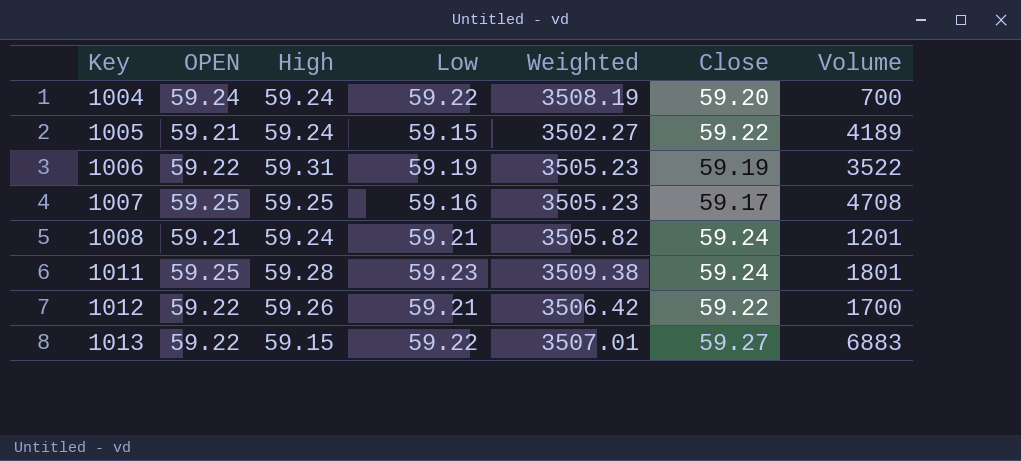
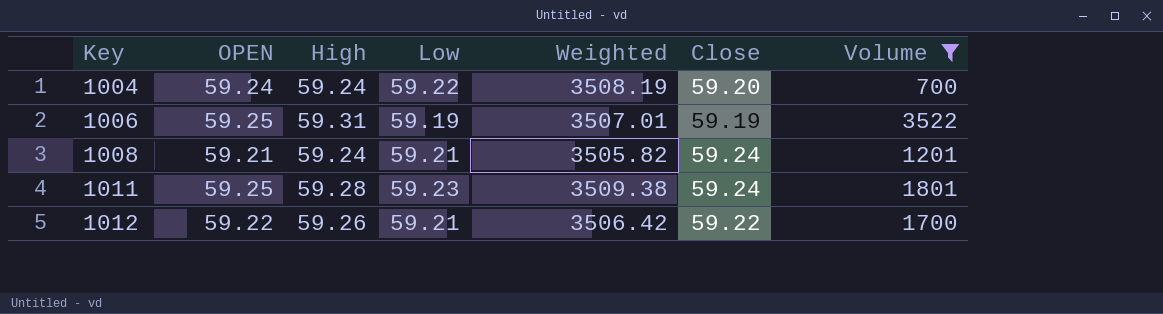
filter: none -> Volume <= 3522
1006 | OPEN: 59.22 -> 59.25
1006 | Weighted: 3505.23 -> 3507.01

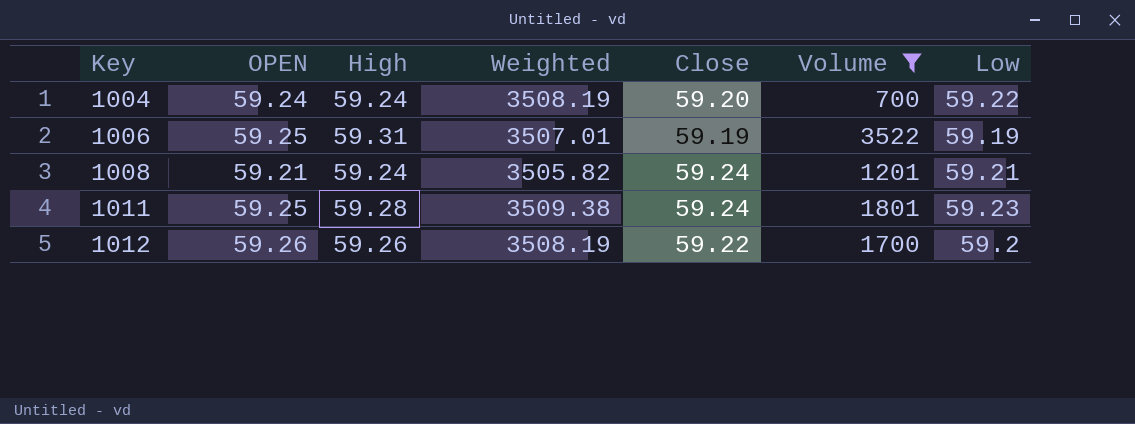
column Low | position: 4 -> 7
1012 | OPEN: 59.22 -> 59.26
1012 | Weighted: 3506.42 -> 3508.19
1012 | Low: 59.21 -> 59.2

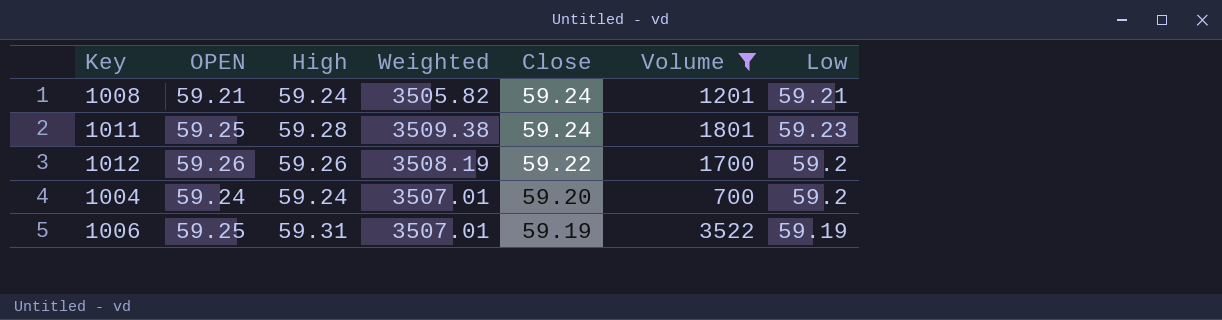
row order: Key ascending -> Close descending
1004 | Weighted: 3508.19 -> 3507.01
1004 | Low: 59.22 -> 59.2

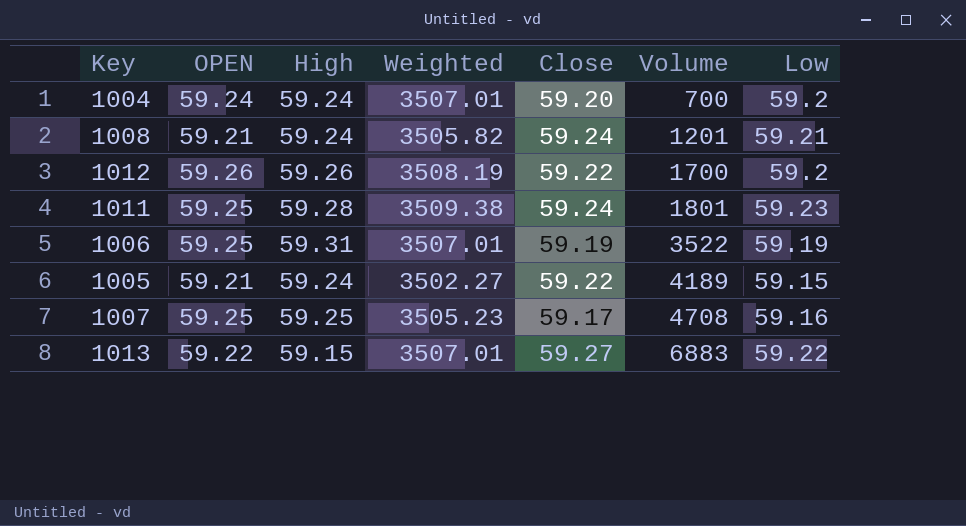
filter: Volume <= 3522 -> none
row order: Close descending -> Volume ascending

